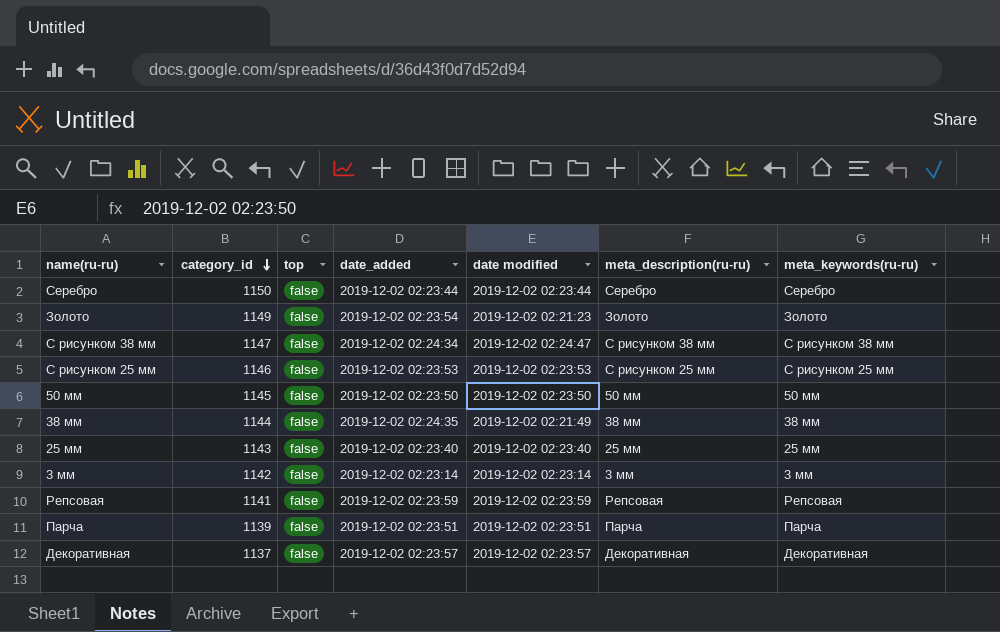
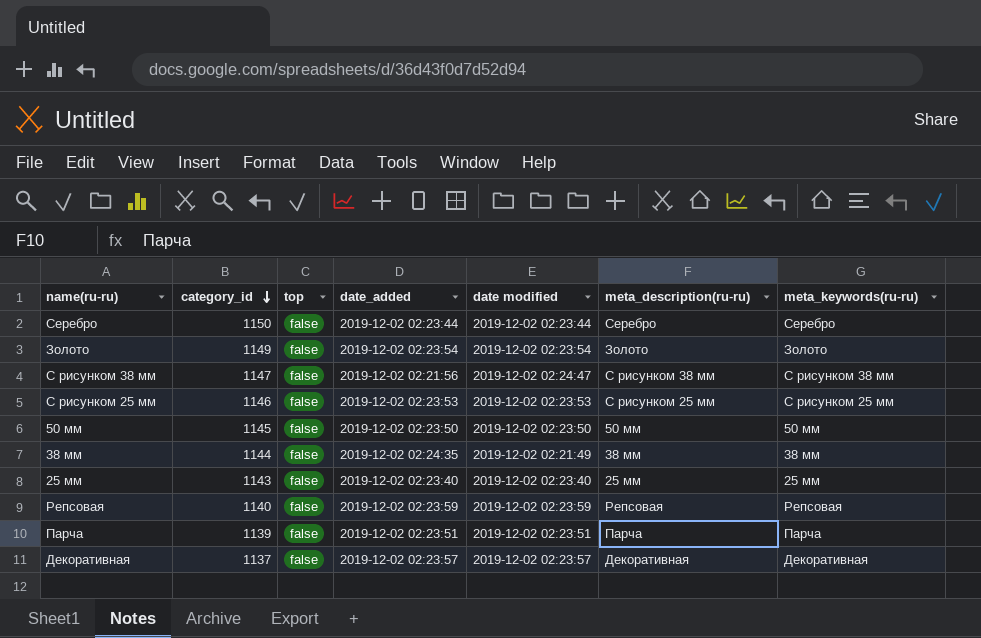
row 3 мм: 1142 | false | 2019-12-02 02:23:14 | 2019-12-02 02:23:14 | 3 мм | 3 мм -> none
Золото | date modified: 2019-12-02 02:21:23 -> 2019-12-02 02:23:54
С рисунком 38 мм | date_added: 2019-12-02 02:24:34 -> 2019-12-02 02:21:56
Репсовая | category_id: 1141 -> 1140

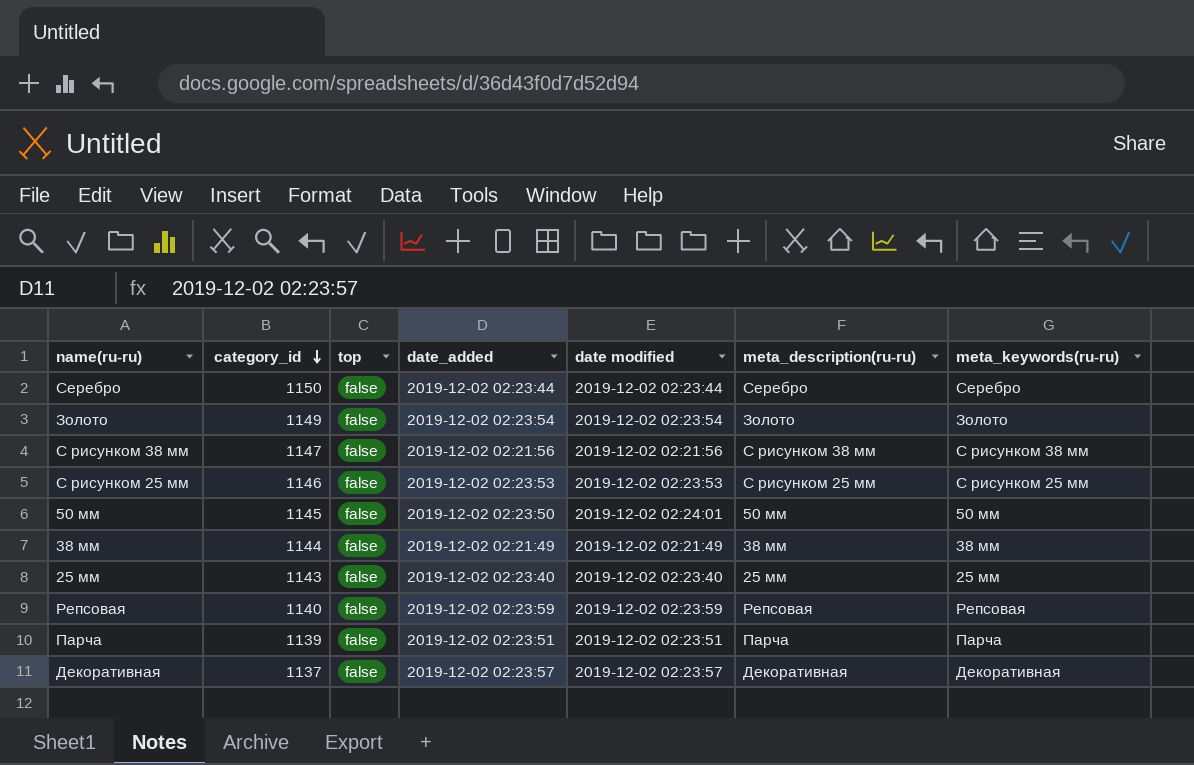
С рисунком 38 мм | date modified: 2019-12-02 02:24:47 -> 2019-12-02 02:21:56
50 мм | date modified: 2019-12-02 02:23:50 -> 2019-12-02 02:24:01
38 мм | date_added: 2019-12-02 02:24:35 -> 2019-12-02 02:21:49

